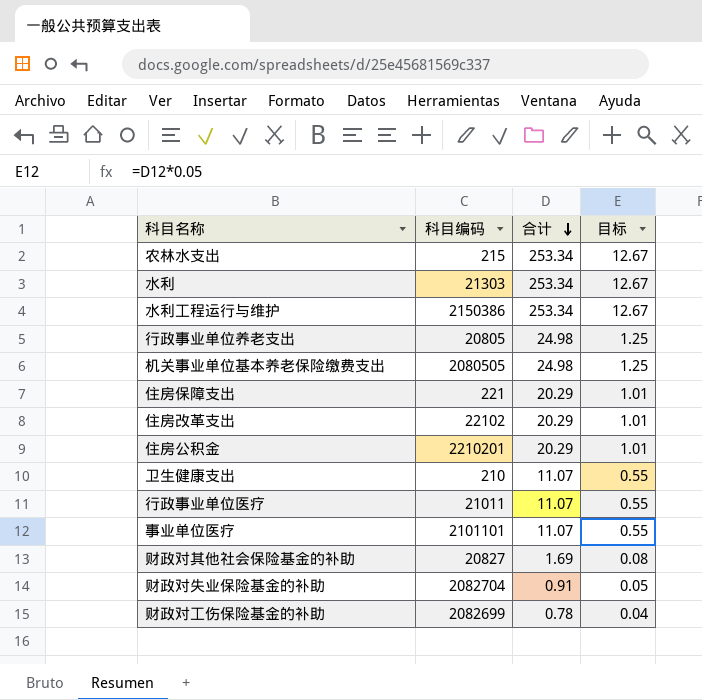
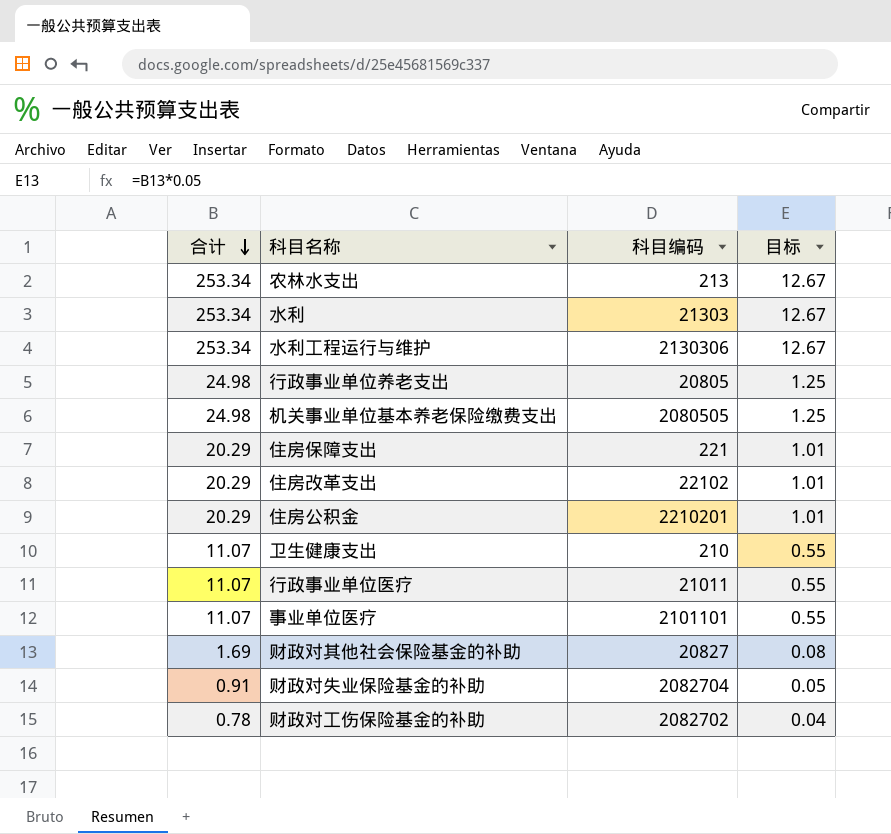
column 合计 | position: 3 -> 1
农林水支出 | 科目编码: 215 -> 213
水利工程运行与维护 | 科目编码: 2150386 -> 2130306
财政对工伤保险基金的补助 | 科目编码: 2082699 -> 2082702

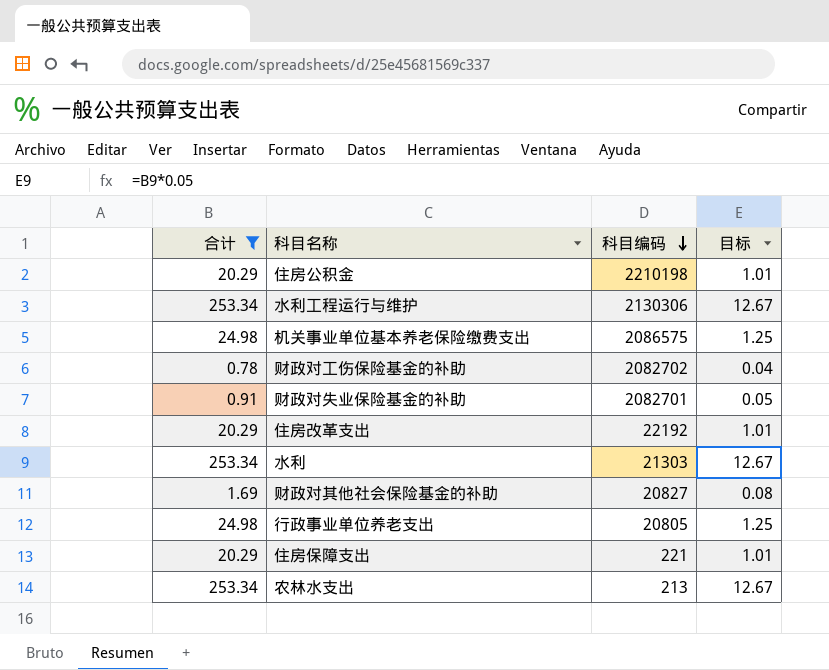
filter: none -> 合计 != 11.07
row order: 合计 descending -> 科目编码 descending
住房公积金 | 科目编码: 2210201 -> 2210198
机关事业单位基本养老保险缴费支出 | 科目编码: 2080505 -> 2086575
财政对失业保险基金的补助 | 科目编码: 2082704 -> 2082701
住房改革支出 | 科目编码: 22102 -> 22192

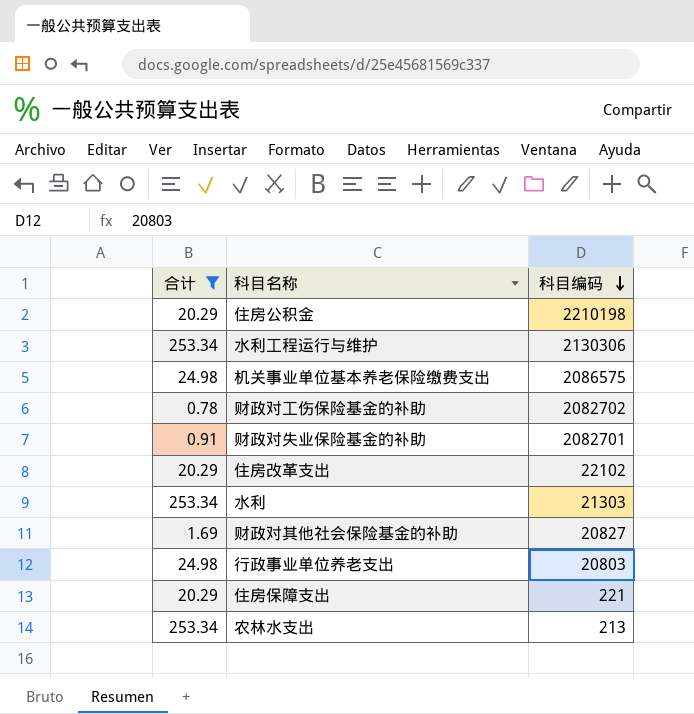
column 目标 | formula: [合计] * 0.05 -> none
住房改革支出 | 科目编码: 22192 -> 22102
行政事业单位养老支出 | 科目编码: 20805 -> 20803

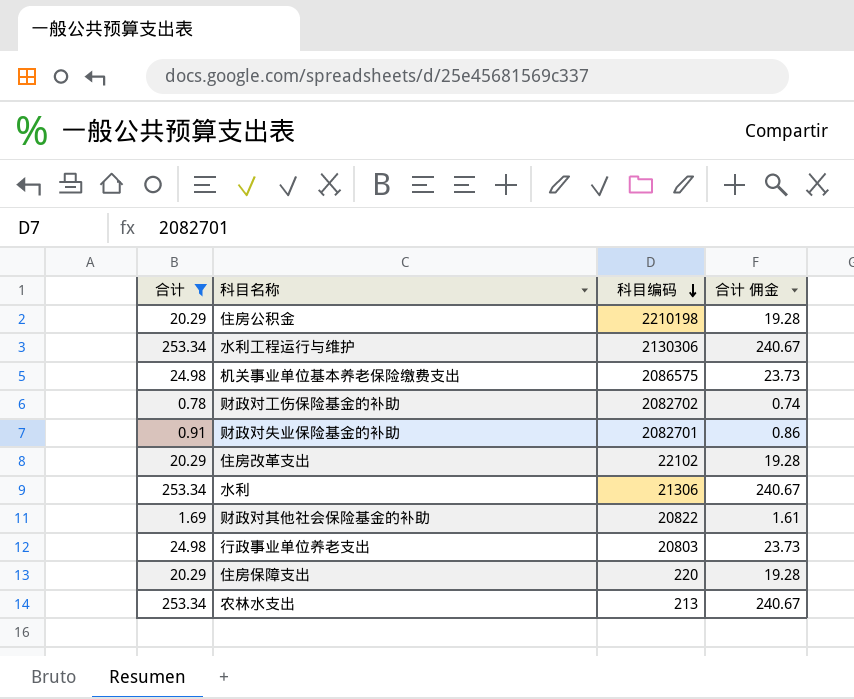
column 合计 佣金 | formula: none -> [合计] * 0.95
水利 | 科目编码: 21303 -> 21306
财政对其他社会保险基金的补助 | 科目编码: 20827 -> 20822
住房保障支出 | 科目编码: 221 -> 220

